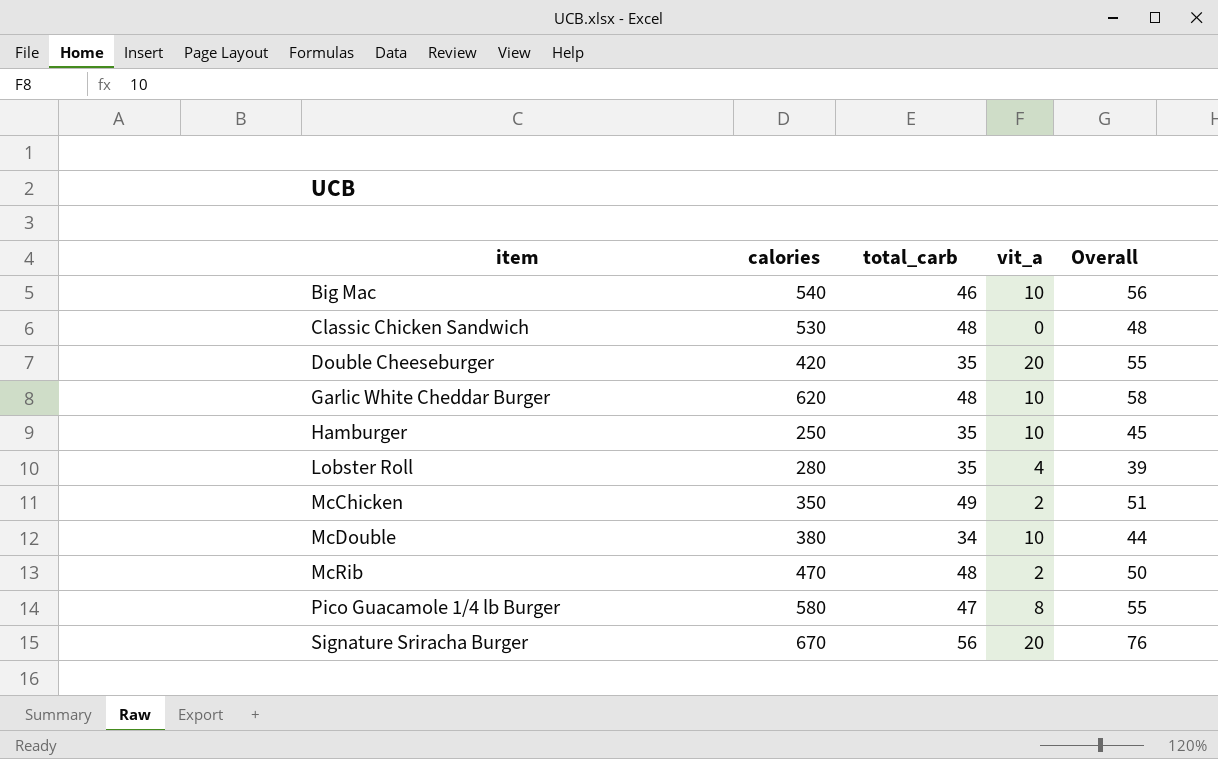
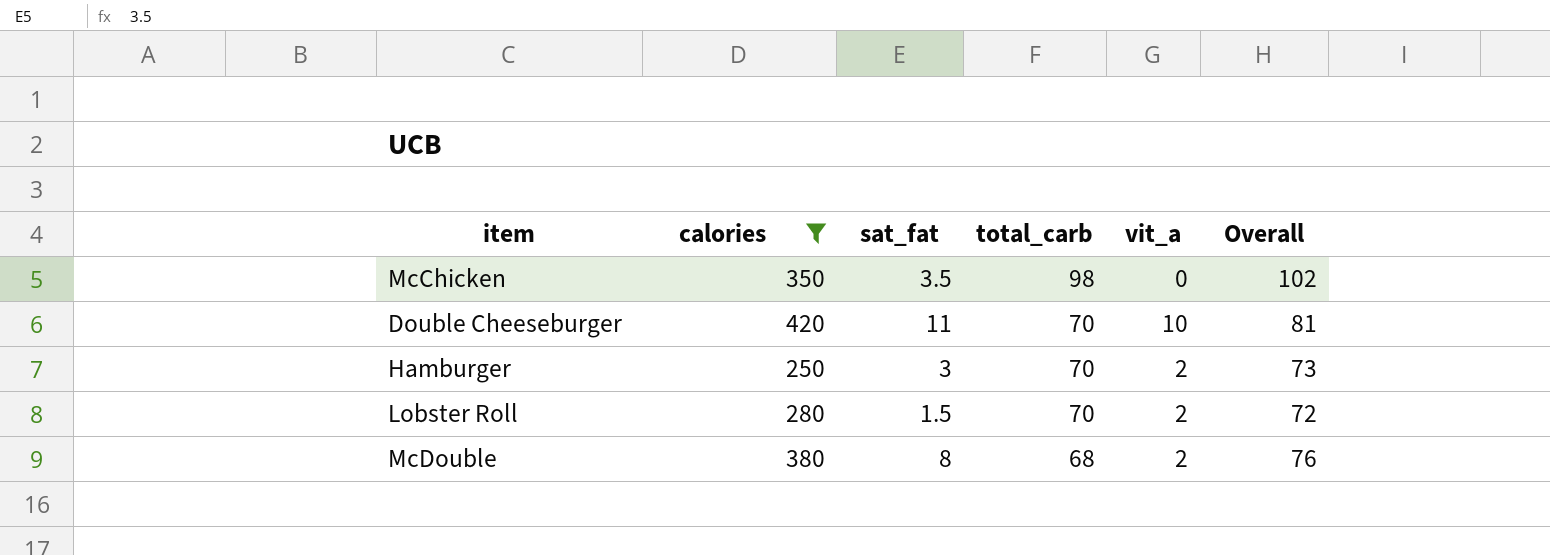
filter: none -> calories <= 420
row order: item ascending -> total_carb descending
column sat_fat | position: none -> 3
column Overall | formula: [total_carb] + [vit_a] -> [sat_fat] + [total_carb]
McChicken | total_carb: 49 -> 98
McChicken | vit_a: 2 -> 0
Double Cheeseburger | total_carb: 35 -> 70
Double Cheeseburger | vit_a: 20 -> 10
Hamburger | total_carb: 35 -> 70
Hamburger | vit_a: 10 -> 2
Lobster Roll | total_carb: 35 -> 70
Lobster Roll | vit_a: 4 -> 2
McDouble | total_carb: 34 -> 68
McDouble | vit_a: 10 -> 2

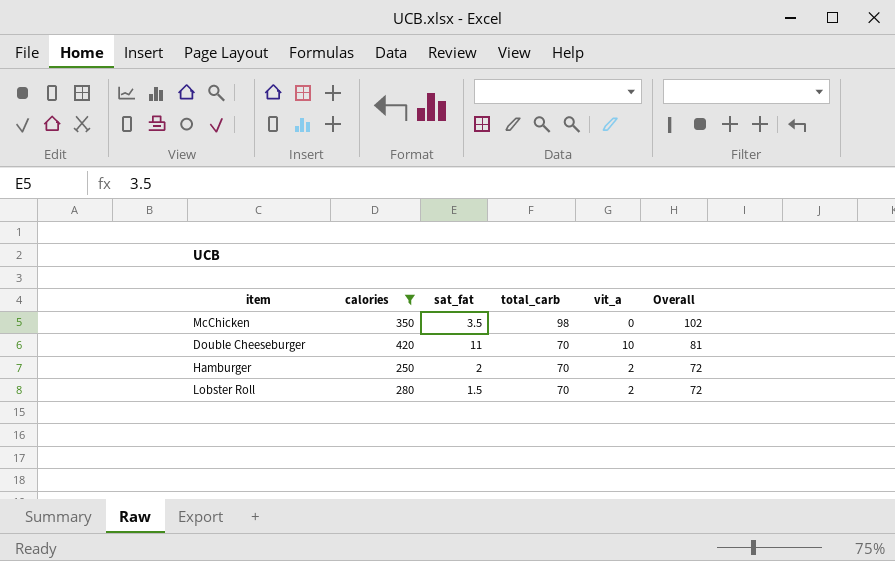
row McDouble: 380 | 8 | 68 | 2 | 76 -> none
Hamburger | sat_fat: 3 -> 2
Hamburger | Overall: 73 -> 72

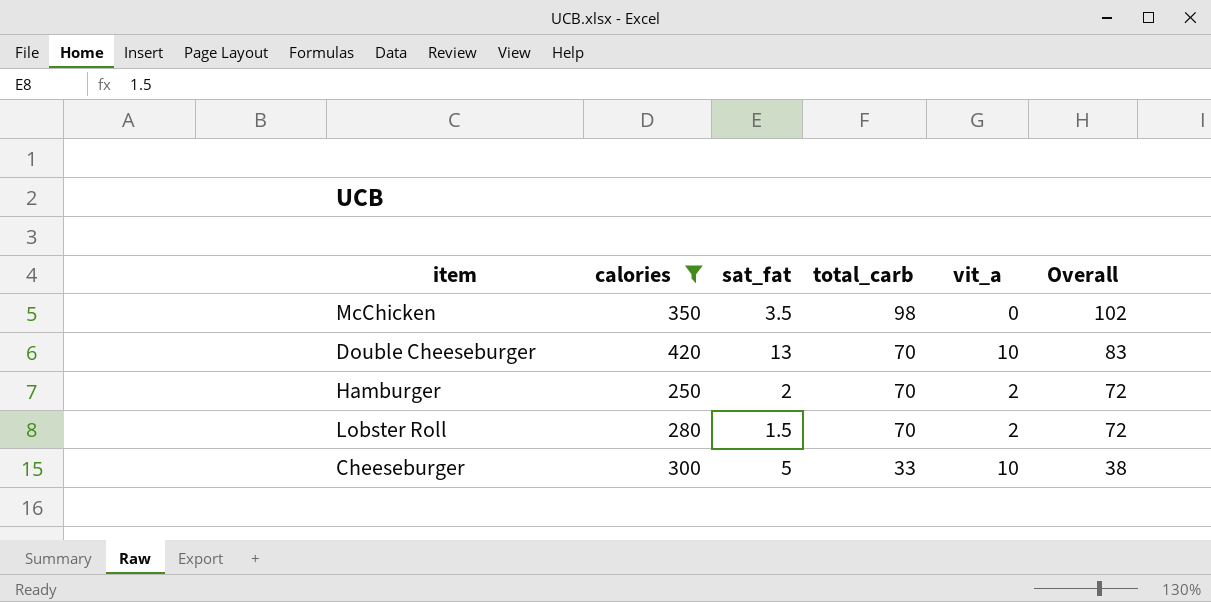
Double Cheeseburger | sat_fat: 11 -> 13
Double Cheeseburger | Overall: 81 -> 83
row Cheeseburger: none -> 300 | 5 | 33 | 10 | 38

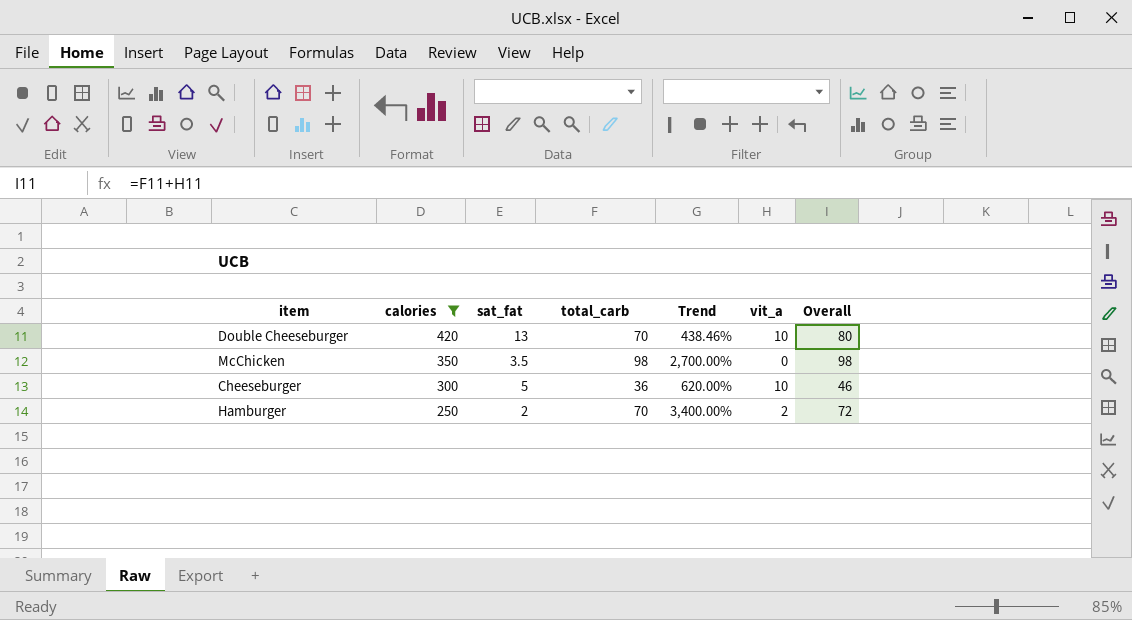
row order: total_carb descending -> calories descending
column Trend | formula: none -> ([total_carb] - [sat_fat]) / [sat_fat]
column Overall | formula: [sat_fat] + [total_carb] -> [total_carb] + [vit_a]
row Lobster Roll: 280 | 1.5 | 70 | 2 | 72 -> none
Cheeseburger | total_carb: 33 -> 36

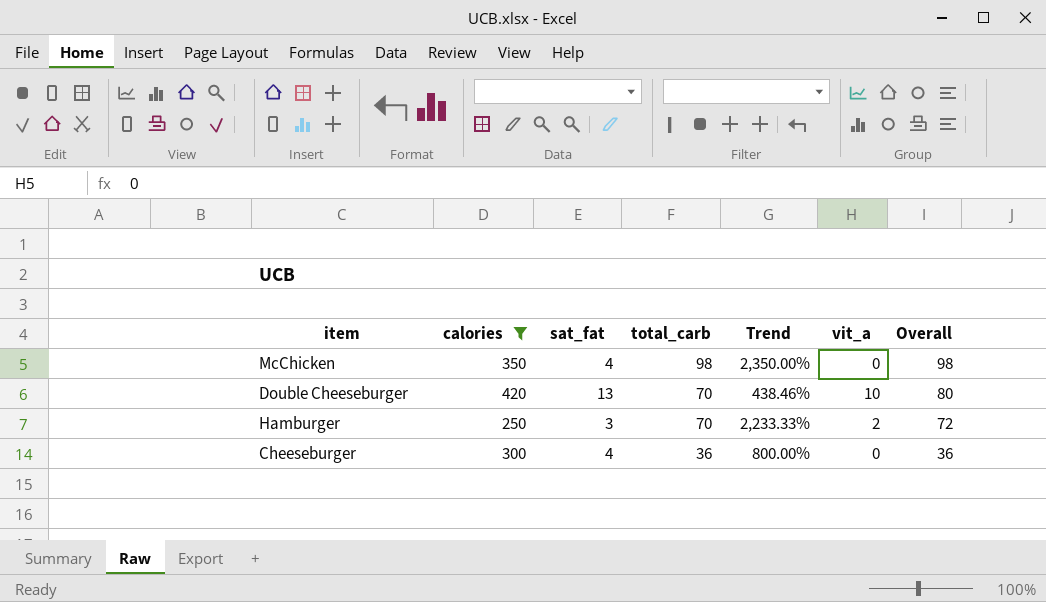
row order: calories descending -> total_carb descending
McChicken | sat_fat: 3.5 -> 4
McChicken | Trend: 2,700.00% -> 2,350.00%
Hamburger | sat_fat: 2 -> 3
Hamburger | Trend: 3,400.00% -> 2,233.33%
Cheeseburger | sat_fat: 5 -> 4
Cheeseburger | Trend: 620.00% -> 800.00%
Cheeseburger | vit_a: 10 -> 0
Cheeseburger | Overall: 46 -> 36

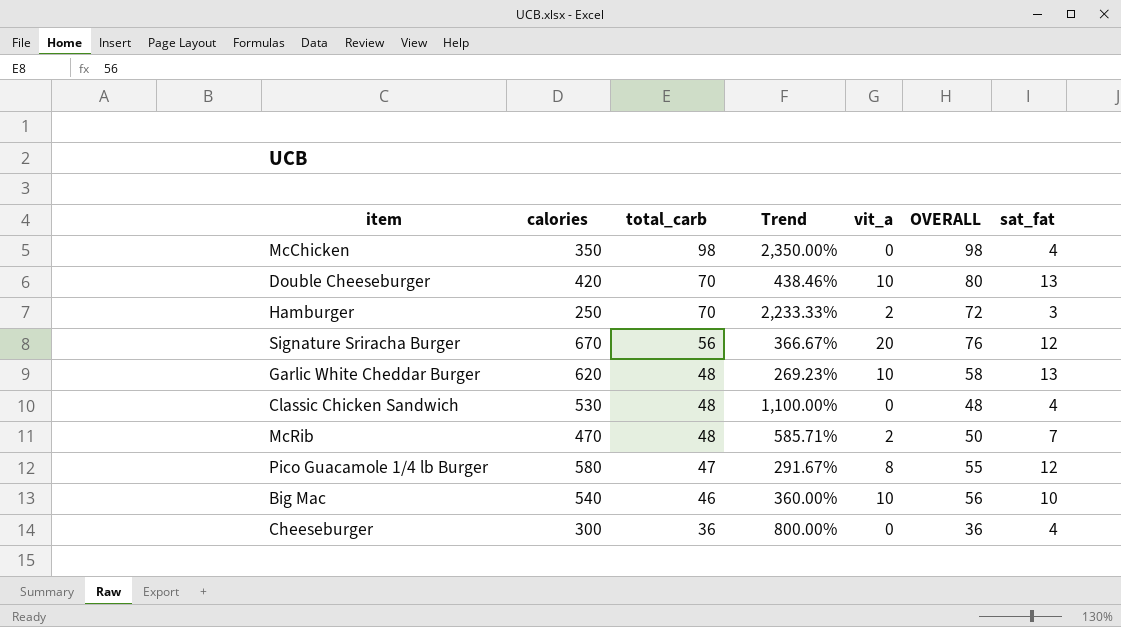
filter: calories <= 420 -> none
column name: Overall -> OVERALL
column sat_fat | position: 3 -> 7

